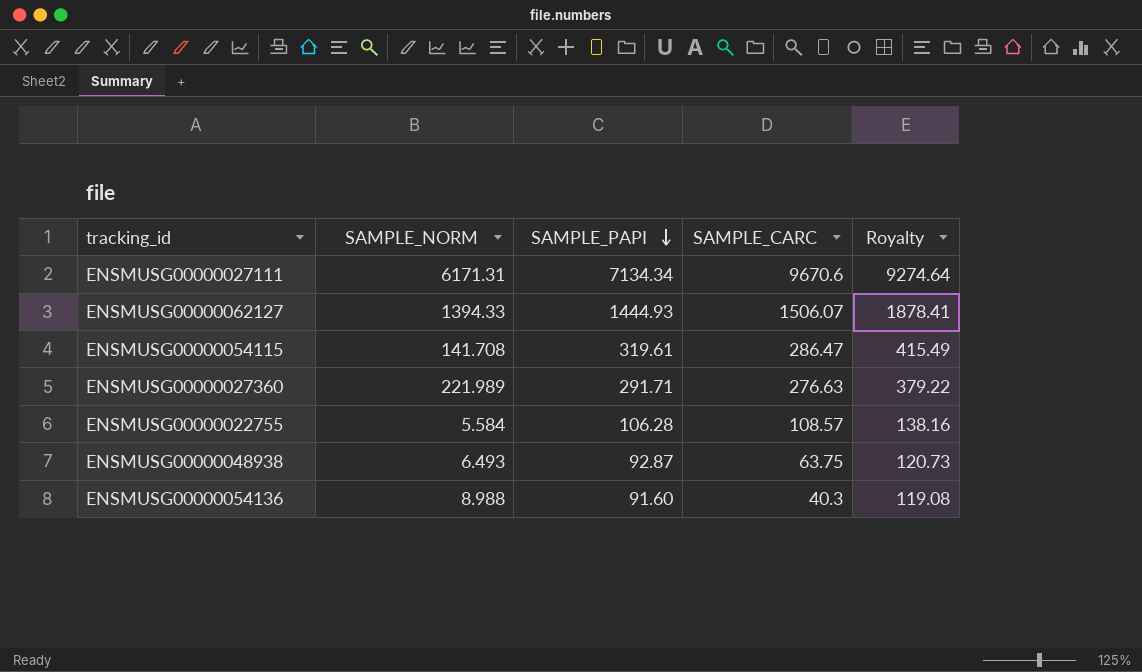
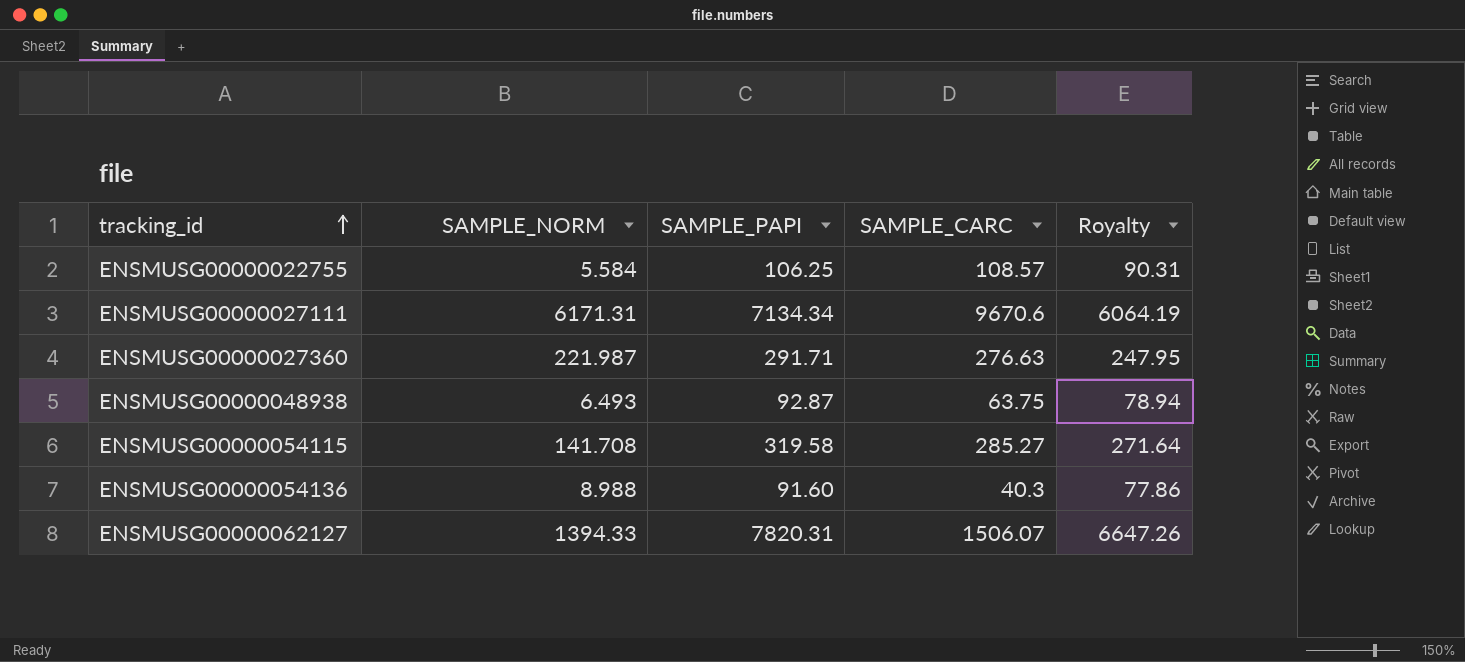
row order: SAMPLE_PAPI descending -> tracking_id ascending
column Royalty | formula: [SAMPLE_PAPI] * 1.3 -> [SAMPLE_PAPI] * 0.85
ENSMUSG00000022755 | SAMPLE_PAPI: 106.28 -> 106.25
ENSMUSG00000027360 | SAMPLE_NORM: 221.989 -> 221.987
ENSMUSG00000054115 | SAMPLE_PAPI: 319.61 -> 319.58
ENSMUSG00000054115 | SAMPLE_CARC: 286.47 -> 285.27
ENSMUSG00000062127 | SAMPLE_PAPI: 1444.93 -> 7820.31

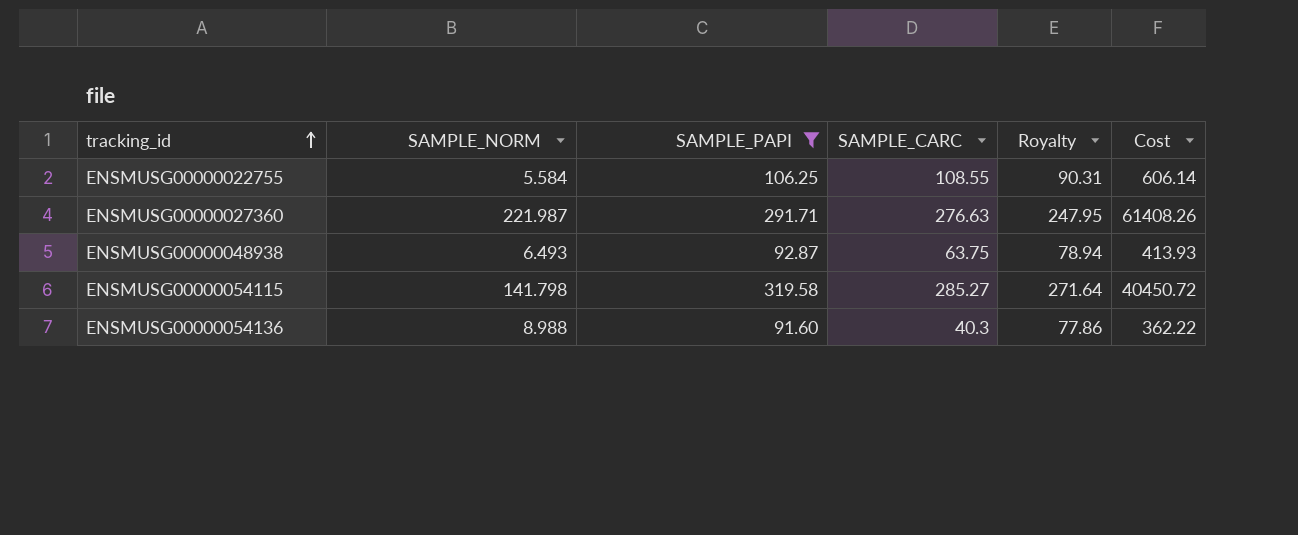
filter: none -> SAMPLE_PAPI <= 319.58
column Cost | formula: none -> [SAMPLE_NORM] * [SAMPLE_CARC]
ENSMUSG00000022755 | SAMPLE_CARC: 108.57 -> 108.55
ENSMUSG00000054115 | SAMPLE_NORM: 141.708 -> 141.798

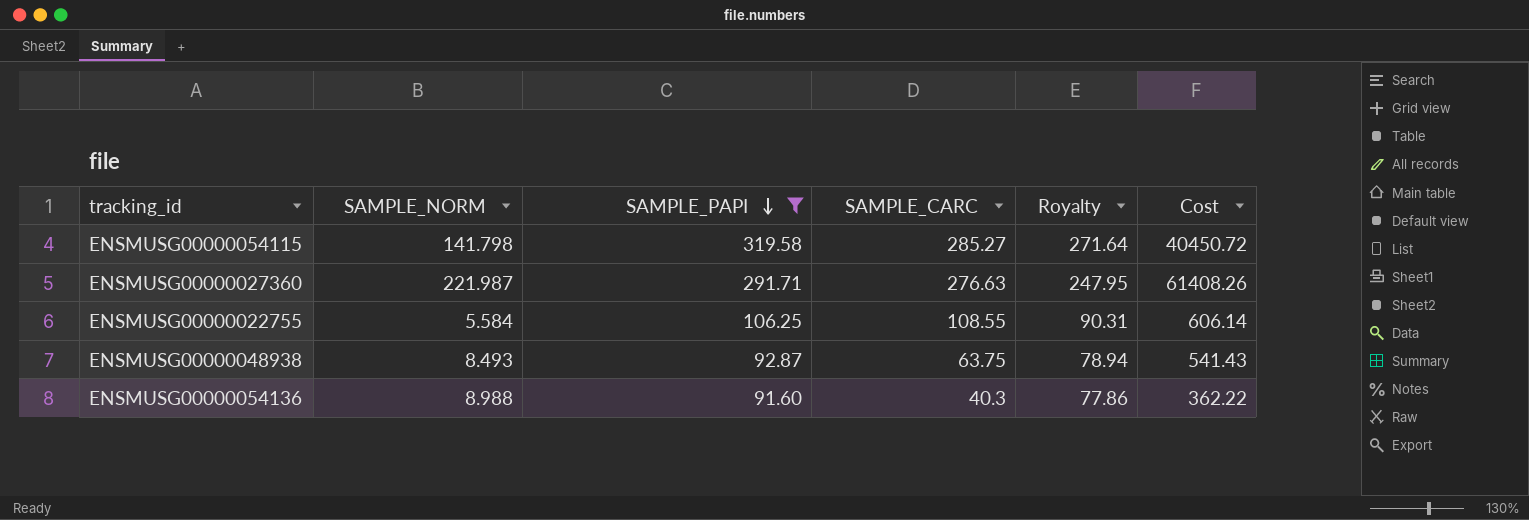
row order: tracking_id ascending -> SAMPLE_PAPI descending
ENSMUSG00000048938 | SAMPLE_NORM: 6.493 -> 8.493
ENSMUSG00000048938 | Cost: 413.93 -> 541.43

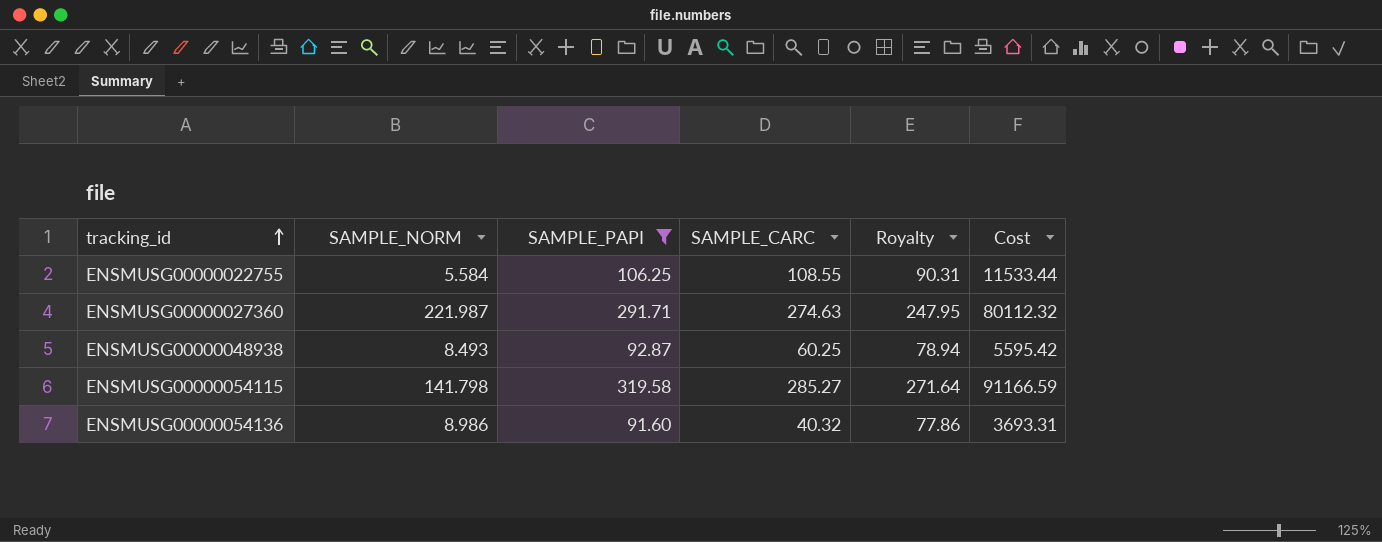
row order: SAMPLE_PAPI descending -> tracking_id ascending
column Cost | formula: [SAMPLE_NORM] * [SAMPLE_CARC] -> [SAMPLE_PAPI] * [SAMPLE_CARC]
ENSMUSG00000027360 | SAMPLE_CARC: 276.63 -> 274.63
ENSMUSG00000048938 | SAMPLE_CARC: 63.75 -> 60.25
ENSMUSG00000054136 | SAMPLE_NORM: 8.988 -> 8.986
ENSMUSG00000054136 | SAMPLE_CARC: 40.3 -> 40.32

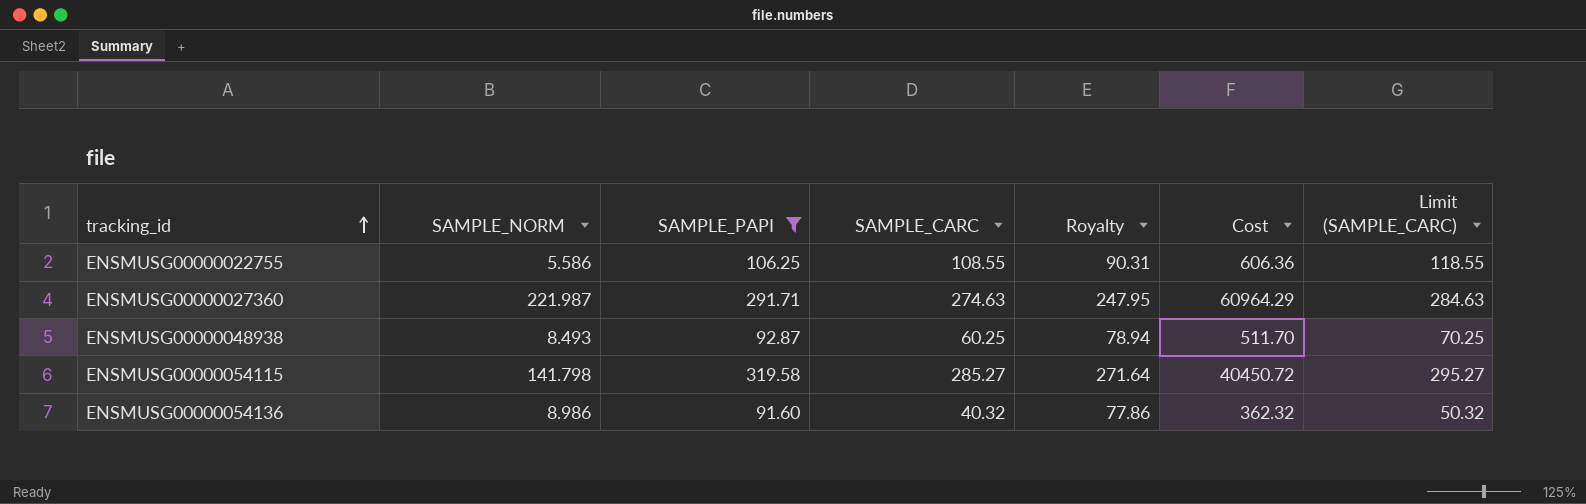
column Cost | formula: [SAMPLE_PAPI] * [SAMPLE_CARC] -> [SAMPLE_NORM] * [SAMPLE_CARC]
column Limit (SAMPLE_CARC) | formula: none -> [SAMPLE_CARC] + 10
ENSMUSG00000022755 | SAMPLE_NORM: 5.584 -> 5.586

